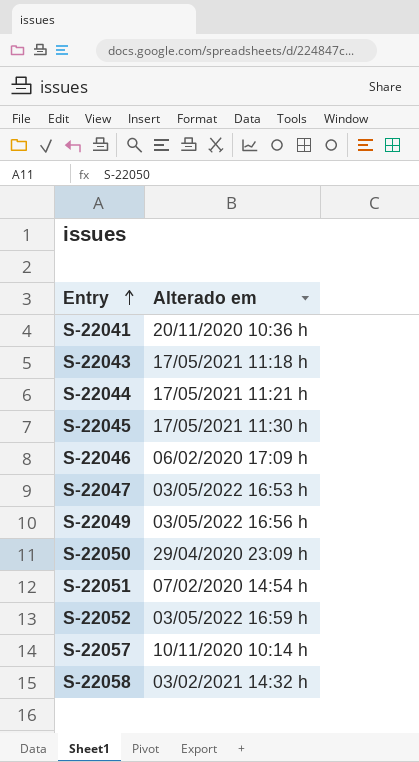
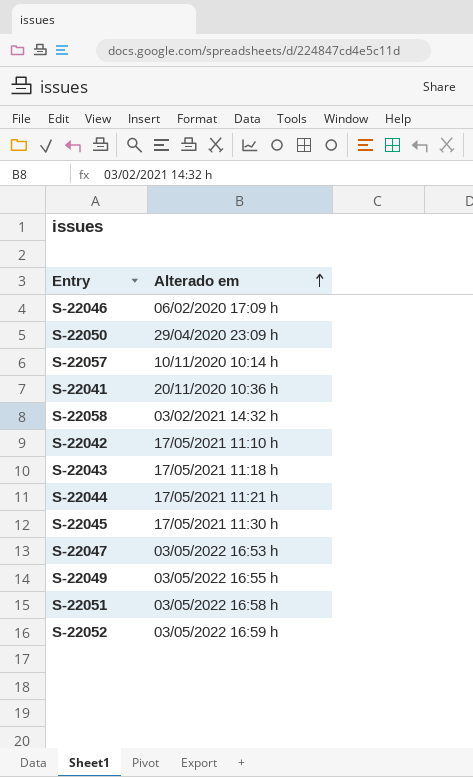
row order: Entry ascending -> Alterado em ascending
row S-22042: none -> 17/05/2021 11:10 h
S-22049 | Alterado em: 03/05/2022 16:56 h -> 03/05/2022 16:55 h
S-22051 | Alterado em: 07/02/2020 14:54 h -> 03/05/2022 16:58 h

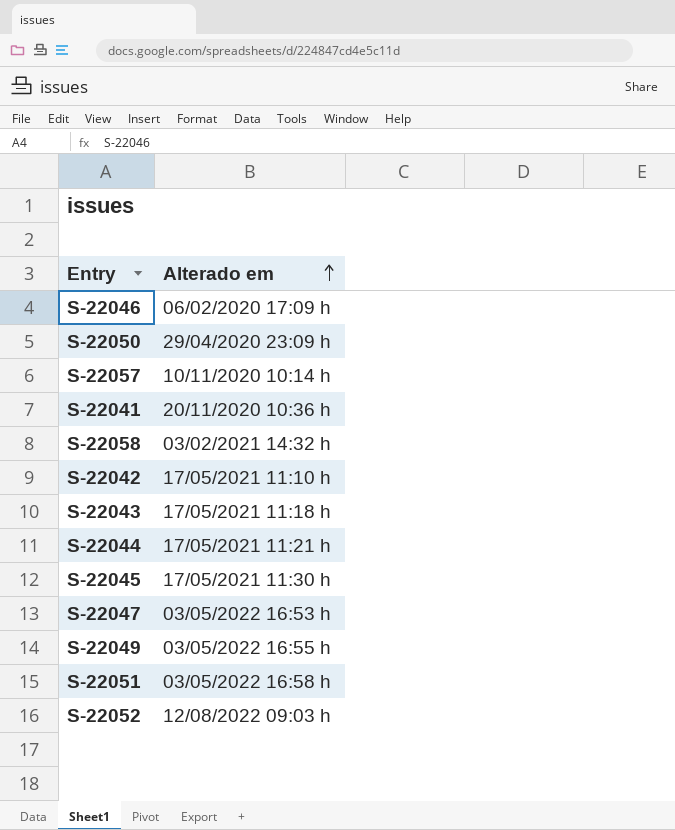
S-22052 | Alterado em: 03/05/2022 16:59 h -> 12/08/2022 09:03 h

